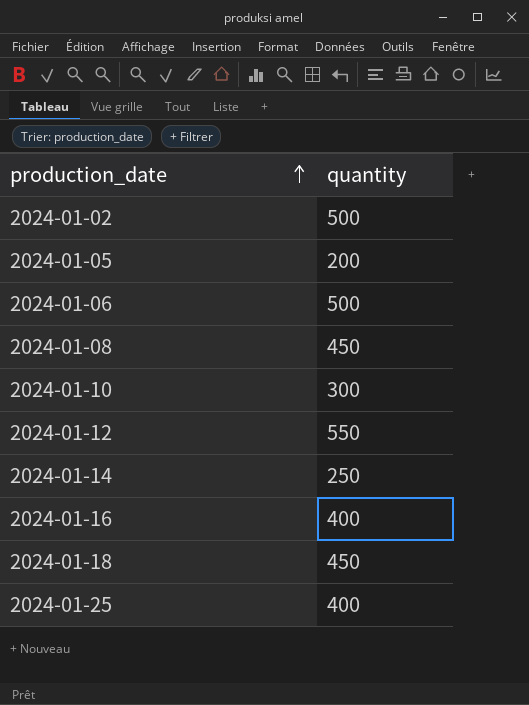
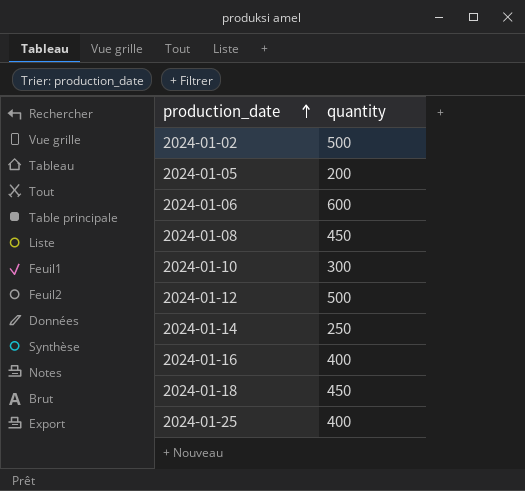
2024-01-06 | quantity: 500 -> 600
2024-01-12 | quantity: 550 -> 500

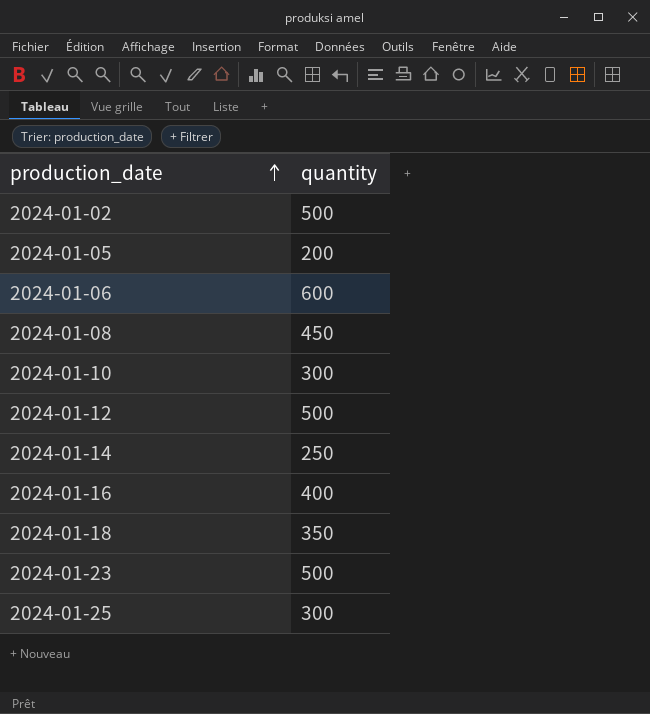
2024-01-18 | quantity: 450 -> 350
row 2024-01-23: none -> 500
2024-01-25 | quantity: 400 -> 300

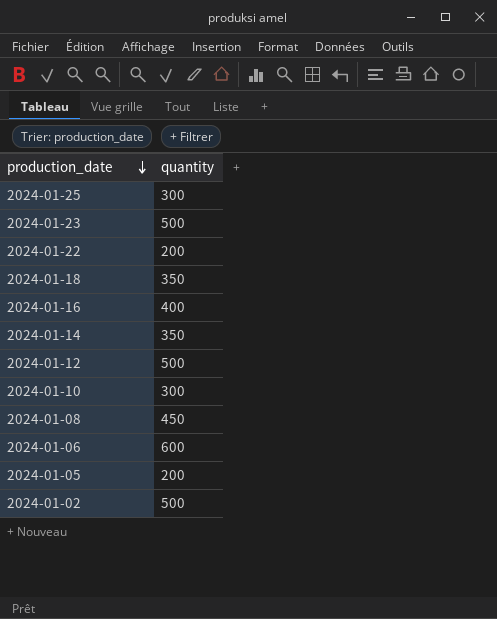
row order: production_date ascending -> production_date descending
row 2024-01-22: none -> 200
2024-01-14 | quantity: 250 -> 350

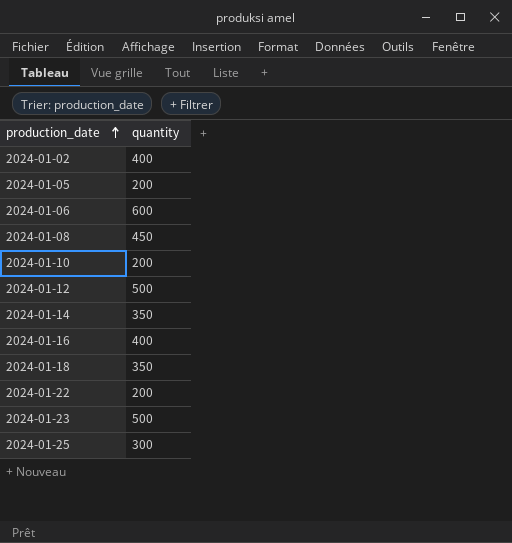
row order: production_date descending -> production_date ascending
2024-01-02 | quantity: 500 -> 400
2024-01-10 | quantity: 300 -> 200

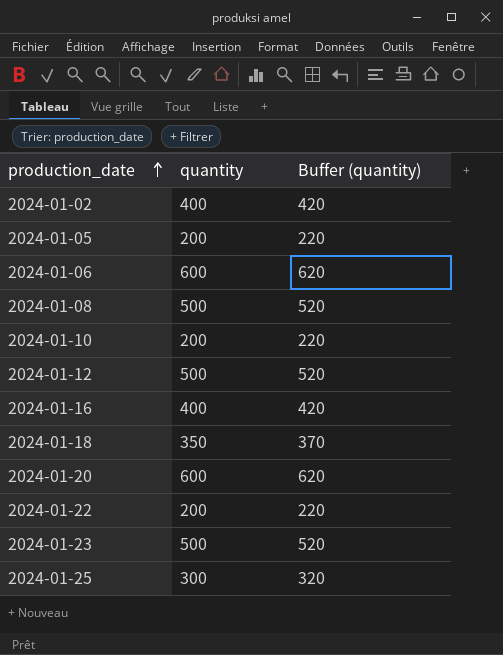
column Buffer (quantity) | formula: none -> [quantity] + 20
row 2024-01-14: 350 -> none
2024-01-08 | quantity: 450 -> 500
row 2024-01-20: none -> 600 | 620

